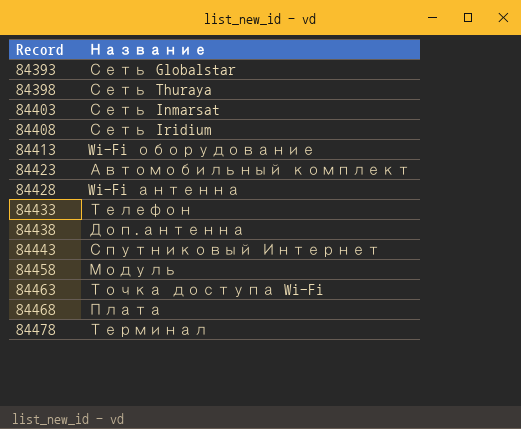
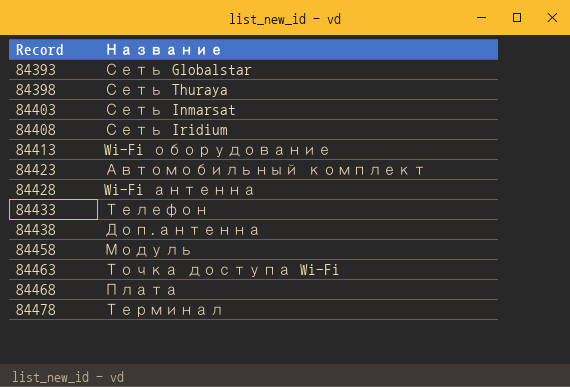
row 84443: Спутниковый Интернет -> none

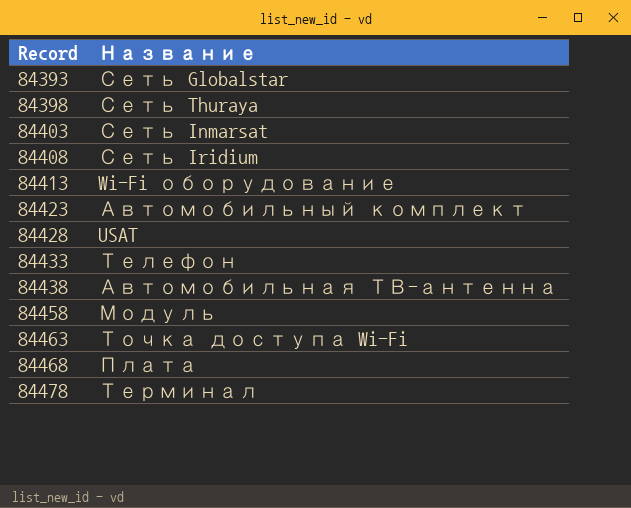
84428 | Название: Wi-Fi антенна -> USAT
84438 | Название: Доп.антенна -> Автомобильная ТВ-антенна

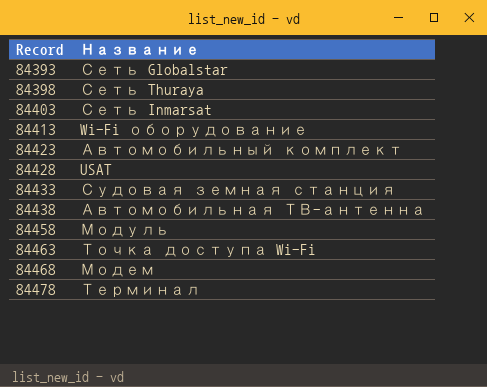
row 84408: Сеть Iridium -> none
84433 | Название: Телефон -> Судовая земная станция
84468 | Название: Плата -> Модем

